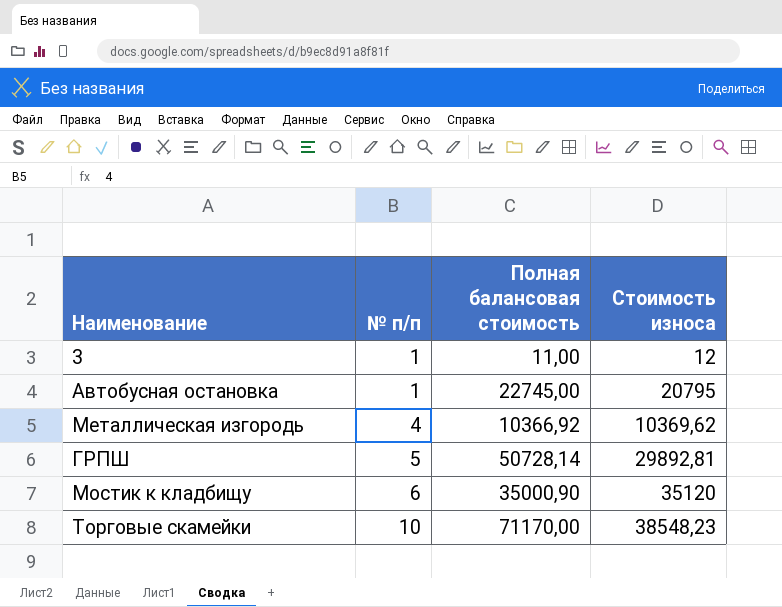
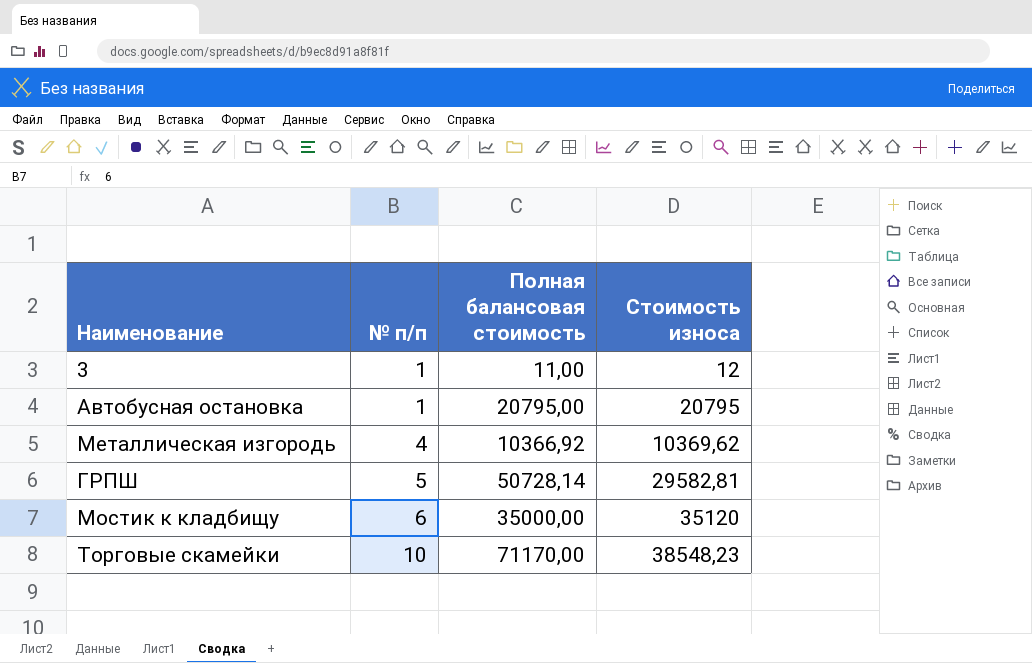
Автобусная остановка | Полная балансовая стоимость: 22745,00 -> 20795,00
ГРПШ | Стоимость износа: 29892,81 -> 29582,81
Мостик к кладбищу | Полная балансовая стоимость: 35000,90 -> 35000,00

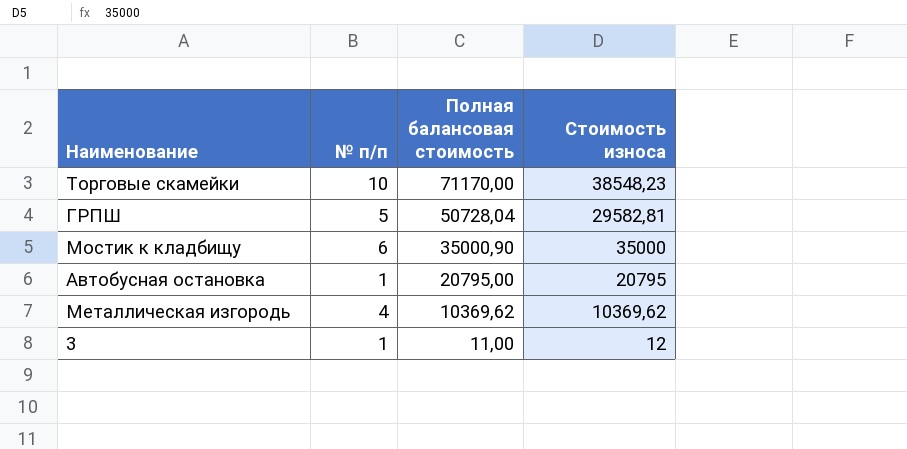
row order: № п/п ascending -> Полная балансовая стоимость descending
ГРПШ | Полная балансовая стоимость: 50728,14 -> 50728,04
Мостик к кладбищу | Полная балансовая стоимость: 35000,00 -> 35000,90
Мостик к кладбищу | Стоимость износа: 35120 -> 35000
Металлическая изгородь | Полная балансовая стоимость: 10366,92 -> 10369,62

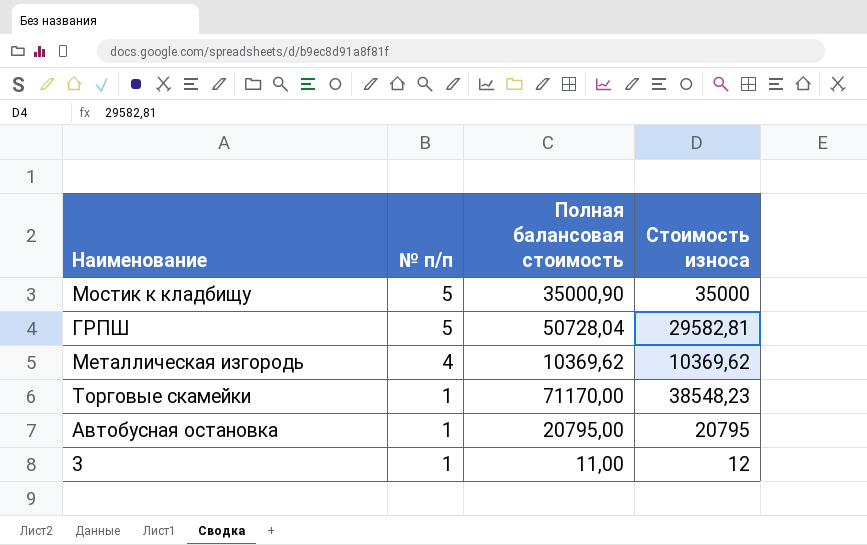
row order: Полная балансовая стоимость descending -> № п/п descending
Мостик к кладбищу | № п/п: 6 -> 5
Торговые скамейки | № п/п: 10 -> 1

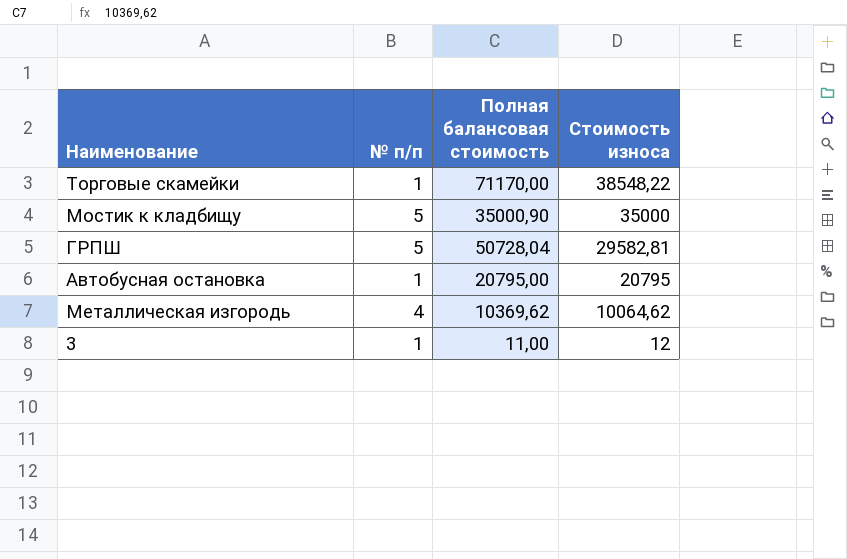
row order: № п/п descending -> Стоимость износа descending
Торговые скамейки | Стоимость износа: 38548,23 -> 38548,22
Металлическая изгородь | Стоимость износа: 10369,62 -> 10064,62

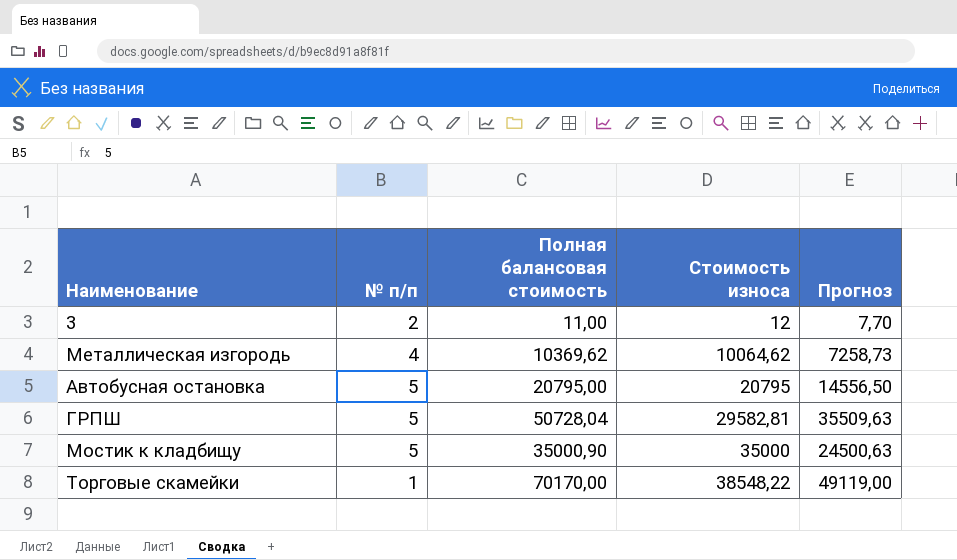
row order: Стоимость износа descending -> Стоимость износа ascending
column Прогноз | formula: none -> [Полная балансовая стоимость] * 0,7
3 | № п/п: 1 -> 2
Автобусная остановка | № п/п: 1 -> 5
Торговые скамейки | Полная балансовая стоимость: 71170,00 -> 70170,00

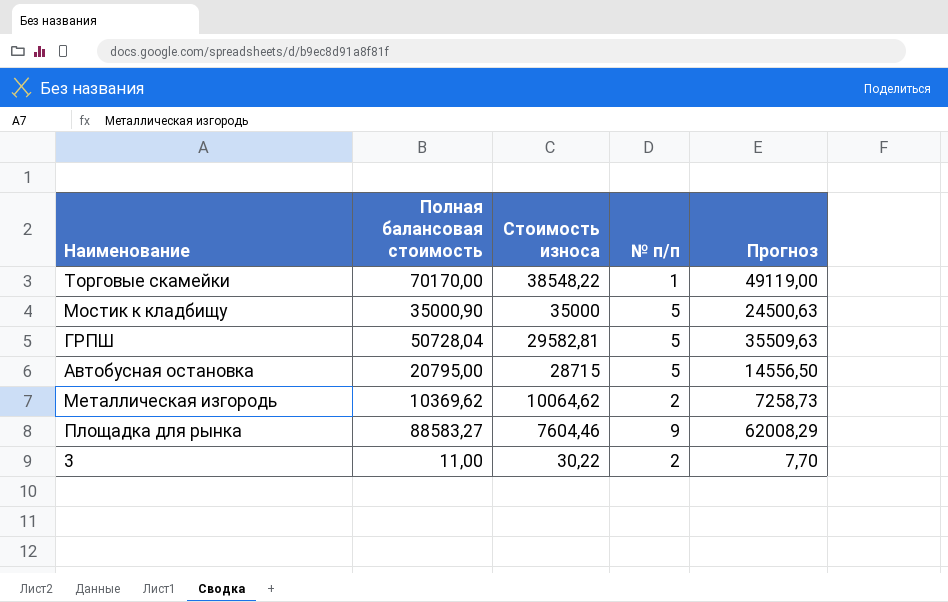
row order: Стоимость износа ascending -> Стоимость износа descending
column № п/п | position: 2 -> 4
Автобусная остановка | Стоимость износа: 20795 -> 28715
Металлическая изгородь | № п/п: 4 -> 2
row Площадка для рынка: none -> 88583,27 | 7604,46 | 9 | 62008,29
3 | Стоимость износа: 12 -> 30,22

